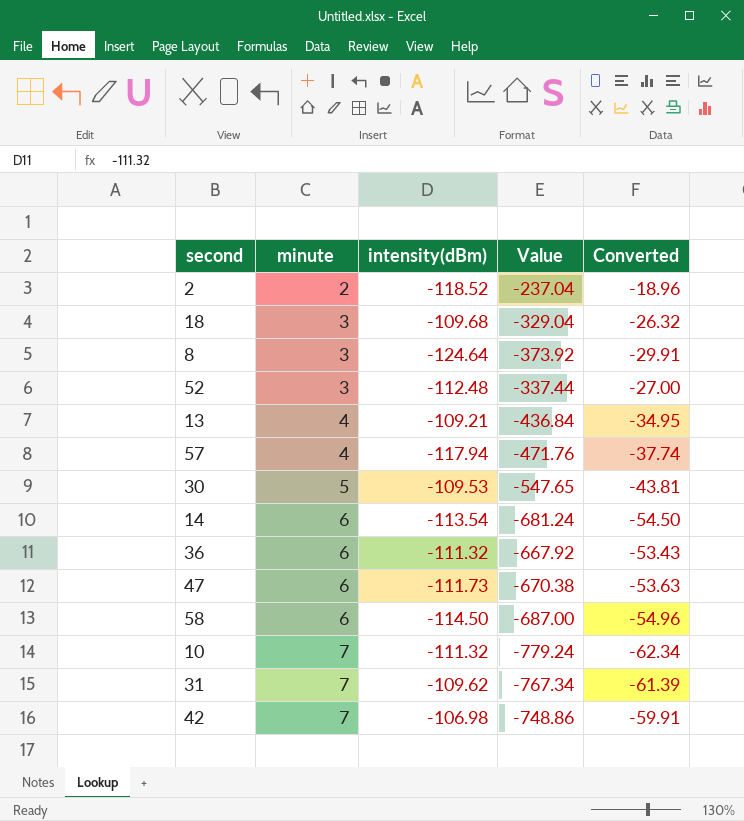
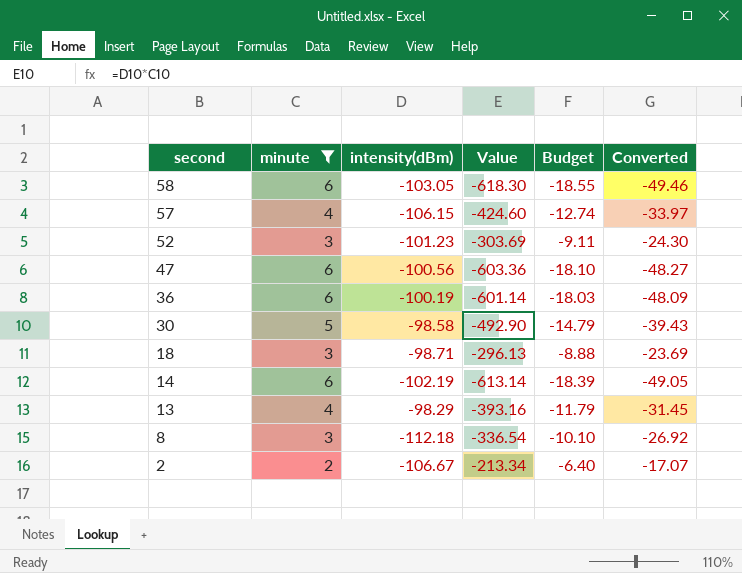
filter: none -> minute != 7
row order: minute ascending -> second descending
column Budget | formula: none -> [Value] * 0.03
58 | intensity(dBm): -114.50 -> -103.05
58 | Value: -687.00 -> -618.30
58 | Converted: -54.96 -> -49.46
57 | intensity(dBm): -117.94 -> -106.15
57 | Value: -471.76 -> -424.60
57 | Converted: -37.74 -> -33.97
52 | intensity(dBm): -112.48 -> -101.23
52 | Value: -337.44 -> -303.69
52 | Converted: -27.00 -> -24.30
47 | intensity(dBm): -111.73 -> -100.56
47 | Value: -670.38 -> -603.36
47 | Converted: -53.63 -> -48.27
36 | intensity(dBm): -111.32 -> -100.19
36 | Value: -667.92 -> -601.14
36 | Converted: -53.43 -> -48.09
30 | intensity(dBm): -109.53 -> -98.58
30 | Value: -547.65 -> -492.90
30 | Converted: -43.81 -> -39.43
18 | intensity(dBm): -109.68 -> -98.71
18 | Value: -329.04 -> -296.13
18 | Converted: -26.32 -> -23.69
14 | intensity(dBm): -113.54 -> -102.19
14 | Value: -681.24 -> -613.14
14 | Converted: -54.50 -> -49.05
13 | intensity(dBm): -109.21 -> -98.29
13 | Value: -436.84 -> -393.16
13 | Converted: -34.95 -> -31.45
8 | intensity(dBm): -124.64 -> -112.18
8 | Value: -373.92 -> -336.54
8 | Converted: -29.91 -> -26.92
2 | intensity(dBm): -118.52 -> -106.67
2 | Value: -237.04 -> -213.34
2 | Converted: -18.96 -> -17.07

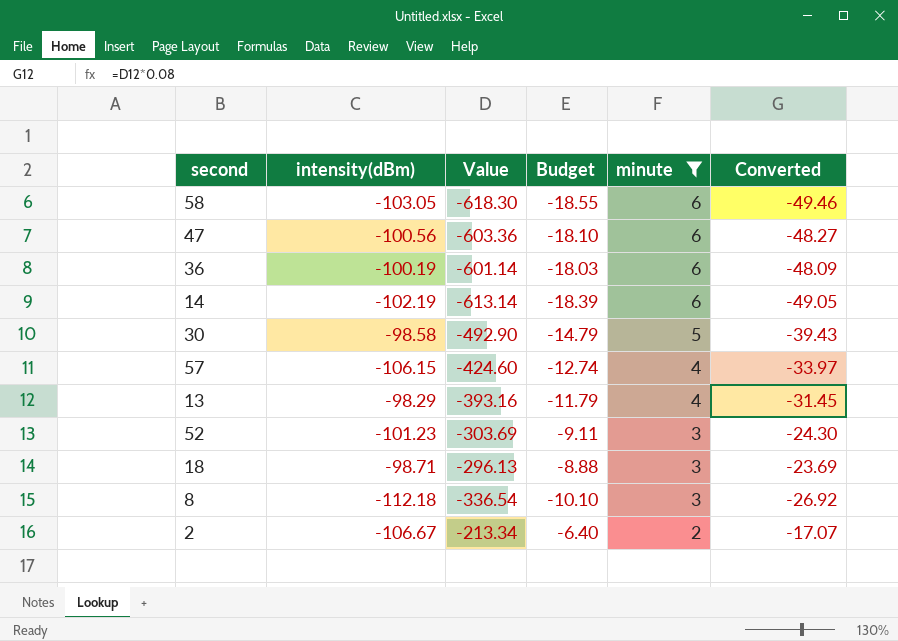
row order: second descending -> minute descending
column minute | position: 2 -> 5

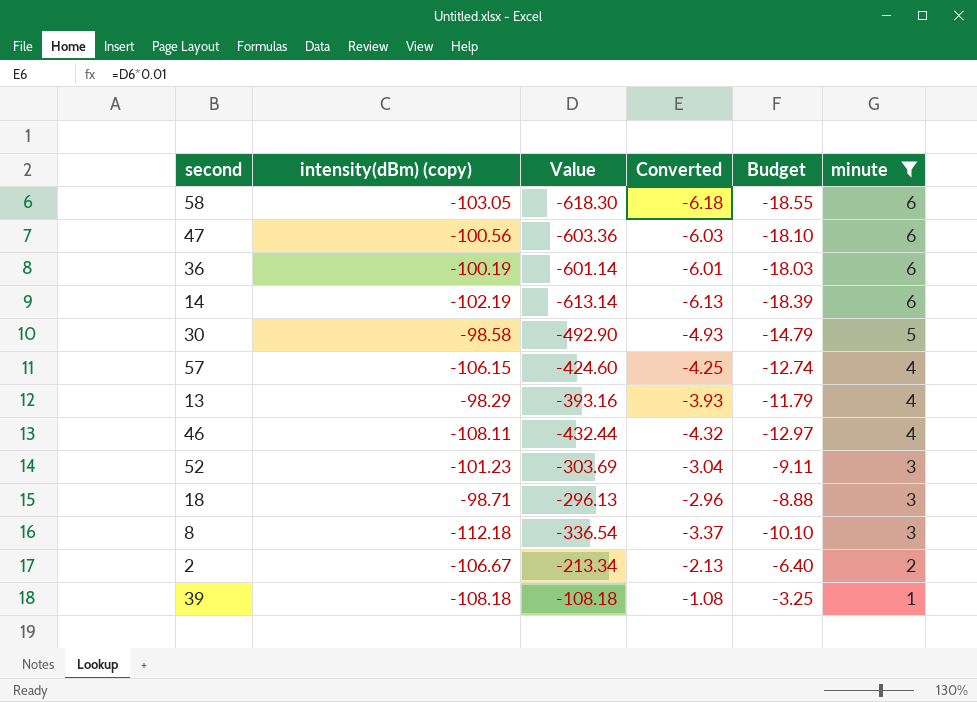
column name: intensity(dBm) -> intensity(dBm) (copy)
column Converted | formula: [Value] * 0.08 -> [Value] * 0.01
column Converted | position: 6 -> 4
row 46: none -> -108.11 | -432.44 | -4.32 | -12.97 | 4
row 39: none -> -108.18 | -108.18 | -1.08 | -3.25 | 1

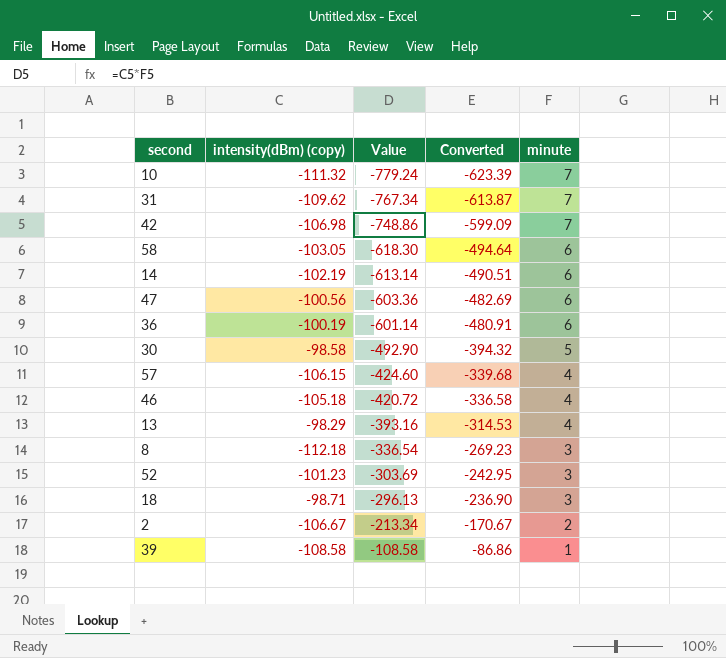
filter: minute != 7 -> none
row order: minute descending -> Value ascending
column Budget | formula: [Value] * 0.03 -> none
column Converted | formula: [Value] * 0.01 -> [Value] * 0.8
46 | intensity(dBm) (copy): -108.11 -> -105.18
46 | Value: -432.44 -> -420.72
39 | intensity(dBm) (copy): -108.18 -> -108.58
39 | Value: -108.18 -> -108.58

